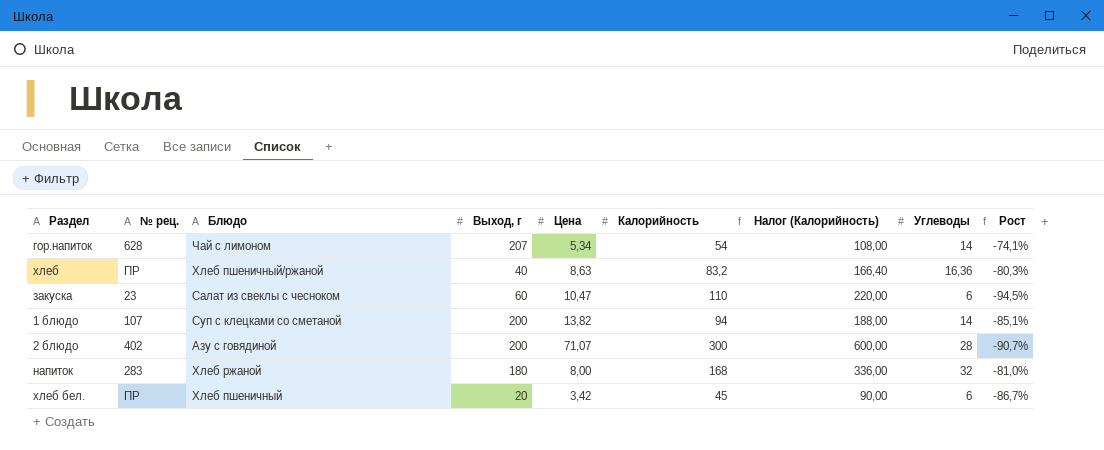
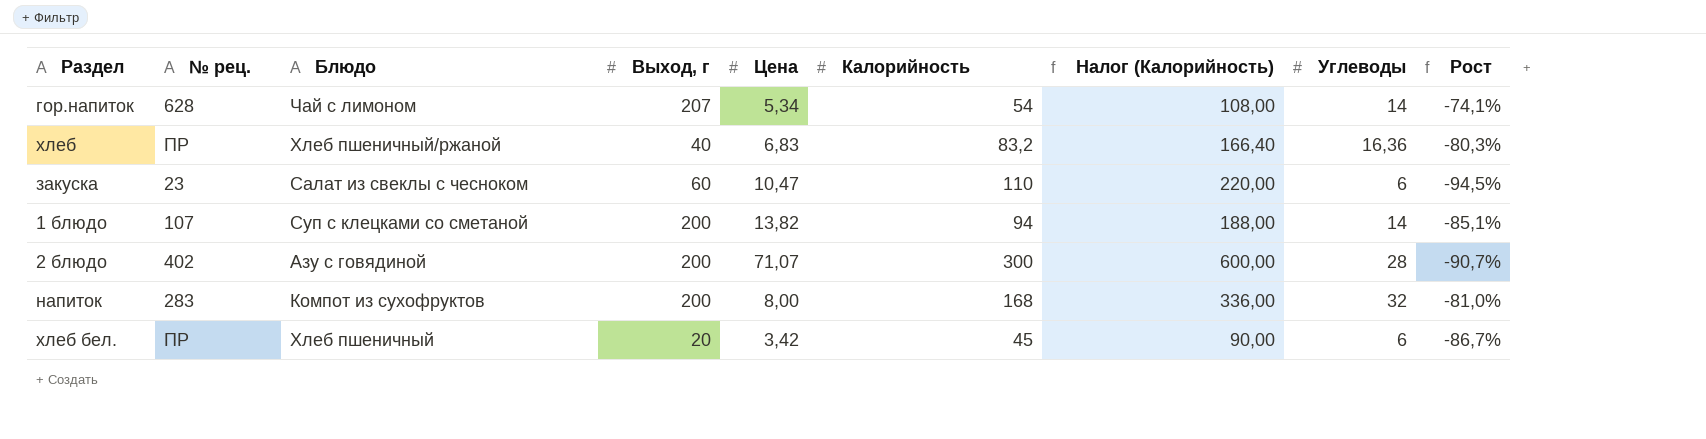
хлеб | Цена: 8,63 -> 6,83
напиток | Блюдо: Хлеб ржаной -> Компот из сухофруктов
напиток | Выход, г: 180 -> 200

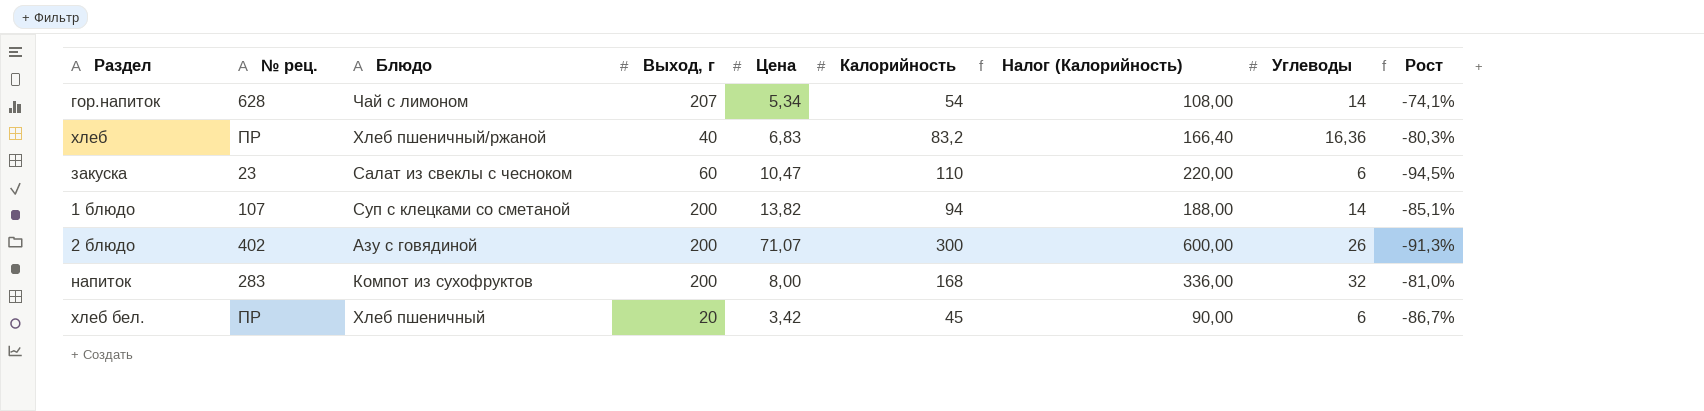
2 блюдо | Углеводы: 28 -> 26
2 блюдо | Рост: -90,7% -> -91,3%

